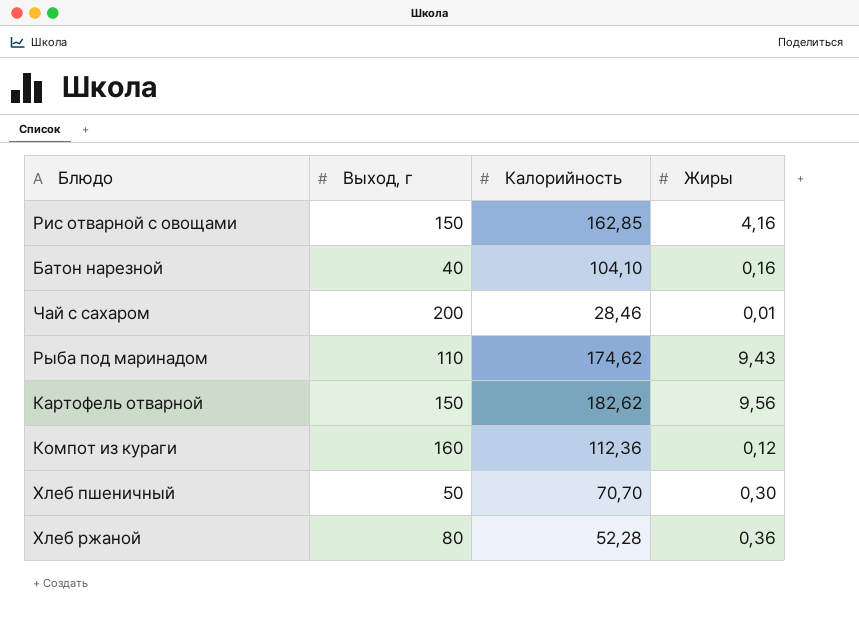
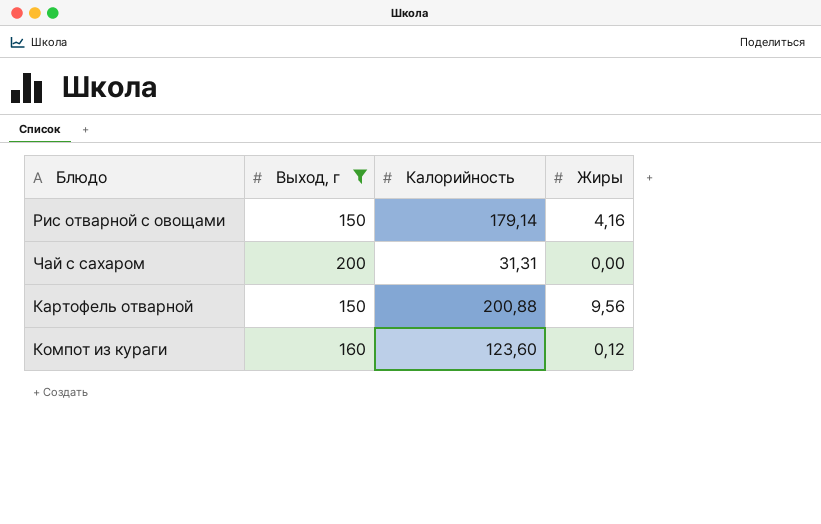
filter: none -> Выход, г >= 150
Рис отварной с овощами | Калорийность: 162,85 -> 179,14
Чай с сахаром | Калорийность: 28,46 -> 31,31
Чай с сахаром | Жиры: 0,01 -> 0,00
Картофель отварной | Калорийность: 182,62 -> 200,88
Компот из кураги | Калорийность: 112,36 -> 123,60

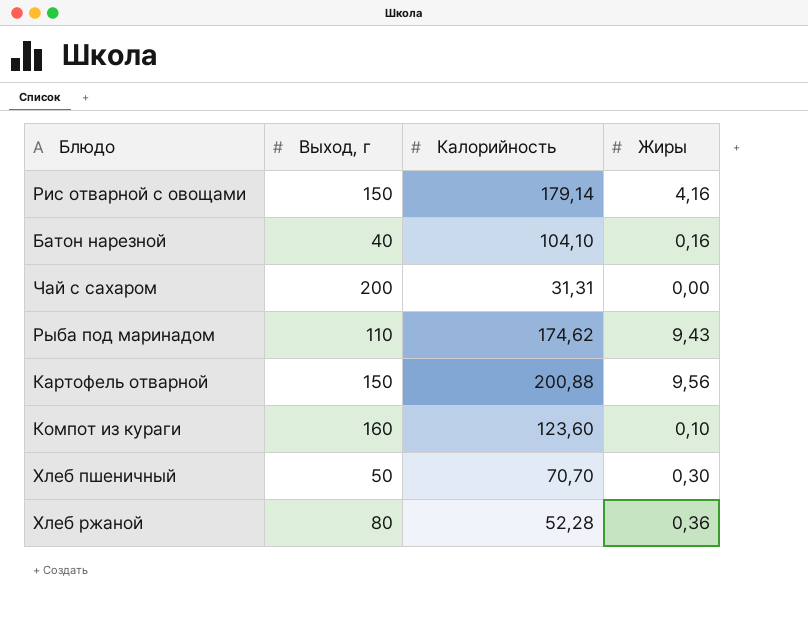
filter: Выход, г >= 150 -> none
Компот из кураги | Жиры: 0,12 -> 0,10

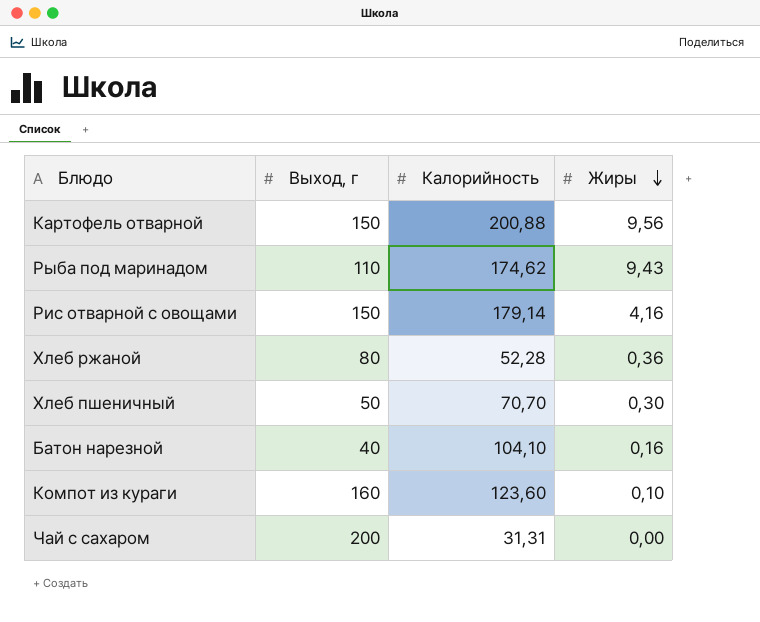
row order: none -> Жиры descending

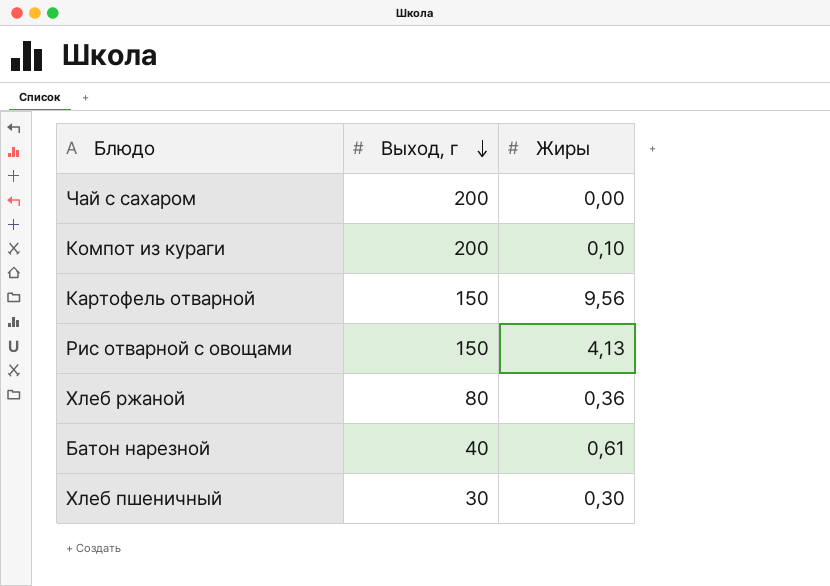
row order: Жиры descending -> Выход, г descending
column Калорийность | position: 3 -> none
row Рыба под маринадом: 110 | 174,62 | 9,43 -> none
Компот из кураги | Выход, г: 160 -> 200
Рис отварной с овощами | Жиры: 4,16 -> 4,13
Батон нарезной | Жиры: 0,16 -> 0,61
Хлеб пшеничный | Выход, г: 50 -> 30

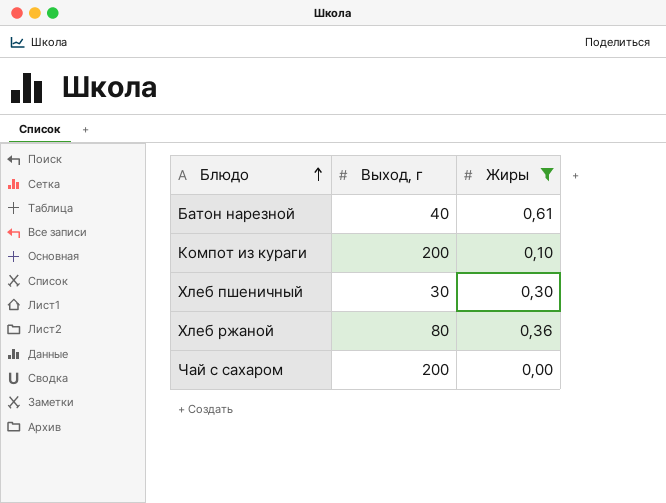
filter: none -> Жиры <= 0,61
row order: Выход, г descending -> Блюдо ascending

